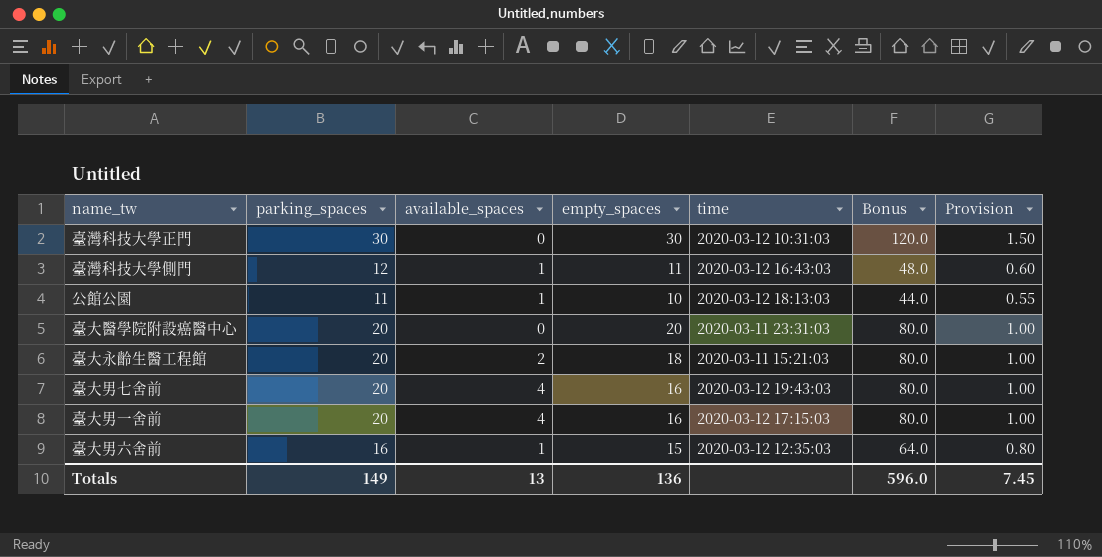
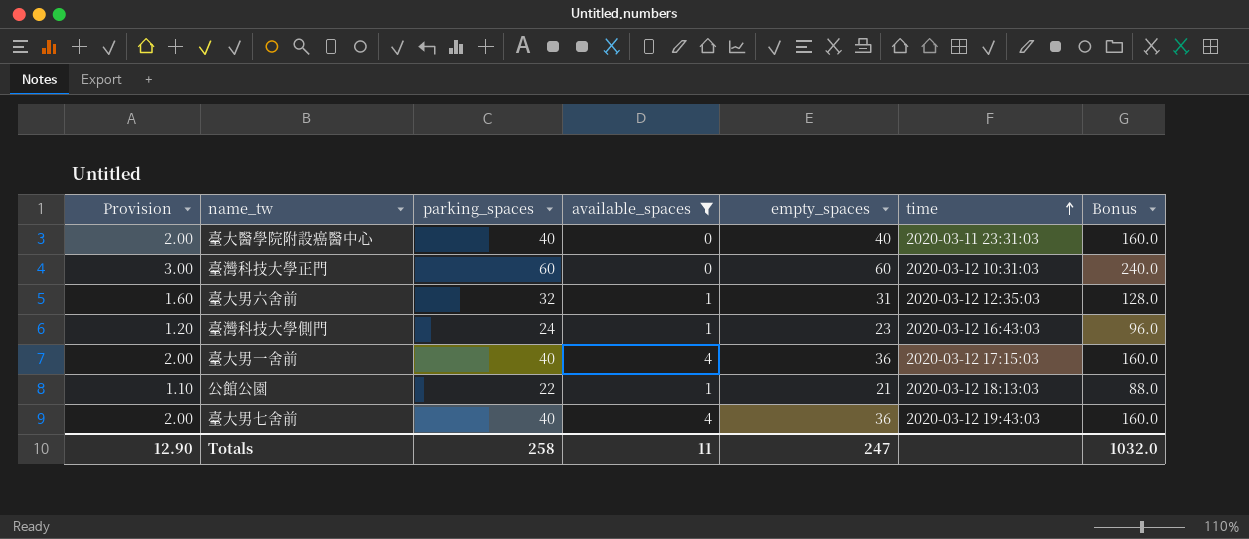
filter: none -> available_spaces != 2
row order: none -> time ascending
column Provision | position: 7 -> 1
臺大醫學院附設癌醫中心 | Provision: 1.00 -> 2.00
臺大醫學院附設癌醫中心 | parking_spaces: 20 -> 40
臺大醫學院附設癌醫中心 | empty_spaces: 20 -> 40
臺大醫學院附設癌醫中心 | Bonus: 80.0 -> 160.0
臺灣科技大學正門 | Provision: 1.50 -> 3.00
臺灣科技大學正門 | parking_spaces: 30 -> 60
臺灣科技大學正門 | empty_spaces: 30 -> 60
臺灣科技大學正門 | Bonus: 120.0 -> 240.0
臺大男六舍前 | Provision: 0.80 -> 1.60
臺大男六舍前 | parking_spaces: 16 -> 32
臺大男六舍前 | empty_spaces: 15 -> 31
臺大男六舍前 | Bonus: 64.0 -> 128.0
臺灣科技大學側門 | Provision: 0.60 -> 1.20
臺灣科技大學側門 | parking_spaces: 12 -> 24
臺灣科技大學側門 | empty_spaces: 11 -> 23
臺灣科技大學側門 | Bonus: 48.0 -> 96.0
臺大男一舍前 | Provision: 1.00 -> 2.00
臺大男一舍前 | parking_spaces: 20 -> 40
臺大男一舍前 | empty_spaces: 16 -> 36
臺大男一舍前 | Bonus: 80.0 -> 160.0
公館公園 | Provision: 0.55 -> 1.10
公館公園 | parking_spaces: 11 -> 22
公館公園 | empty_spaces: 10 -> 21
公館公園 | Bonus: 44.0 -> 88.0
臺大男七舍前 | Provision: 1.00 -> 2.00
臺大男七舍前 | parking_spaces: 20 -> 40
臺大男七舍前 | empty_spaces: 16 -> 36
臺大男七舍前 | Bonus: 80.0 -> 160.0
Totals | Provision: 7.45 -> 12.90
Totals | parking_spaces: 149 -> 258
Totals | available_spaces: 13 -> 11
Totals | empty_spaces: 136 -> 247
Totals | Bonus: 596.0 -> 1032.0

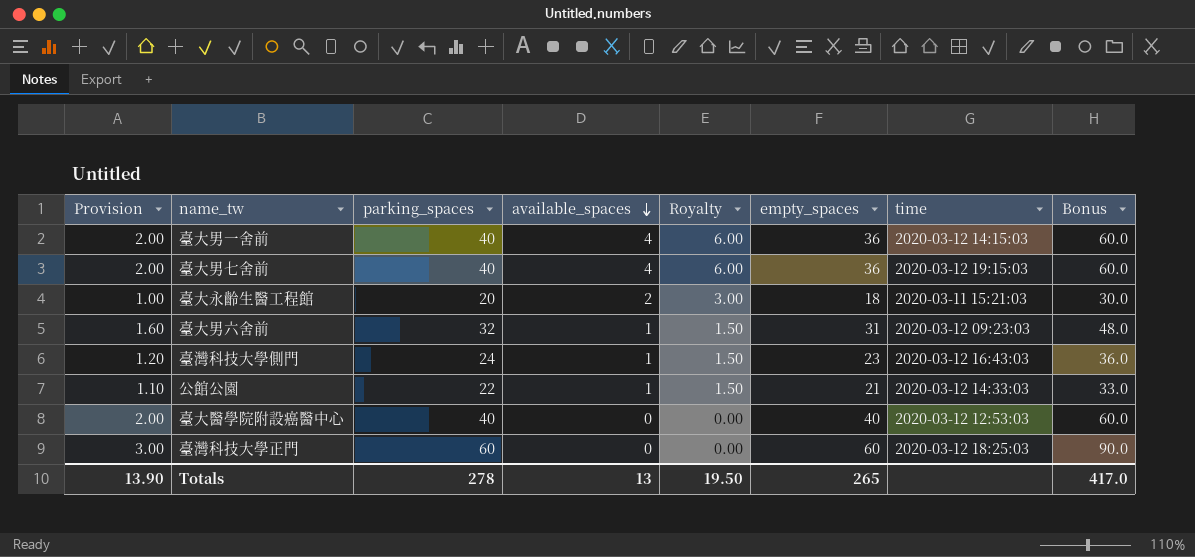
filter: available_spaces != 2 -> none
row order: time ascending -> available_spaces descending
column Royalty | formula: none -> [available_spaces] * 1.5
column Bonus | formula: [parking_spaces] * 4 -> [parking_spaces] * 1.5
臺大男一舍前 | time: 2020-03-12 17:15:03 -> 2020-03-12 14:15:03
臺大男七舍前 | time: 2020-03-12 19:43:03 -> 2020-03-12 19:15:03
臺大男六舍前 | time: 2020-03-12 12:35:03 -> 2020-03-12 09:23:03
公館公園 | time: 2020-03-12 18:13:03 -> 2020-03-12 14:33:03
臺大醫學院附設癌醫中心 | time: 2020-03-11 23:31:03 -> 2020-03-12 12:53:03
臺灣科技大學正門 | time: 2020-03-12 10:31:03 -> 2020-03-12 18:25:03
Totals | Provision: 12.90 -> 13.90
Totals | parking_spaces: 258 -> 278
Totals | available_spaces: 11 -> 13
Totals | empty_spaces: 247 -> 265
Totals | Bonus: 1032.0 -> 417.0

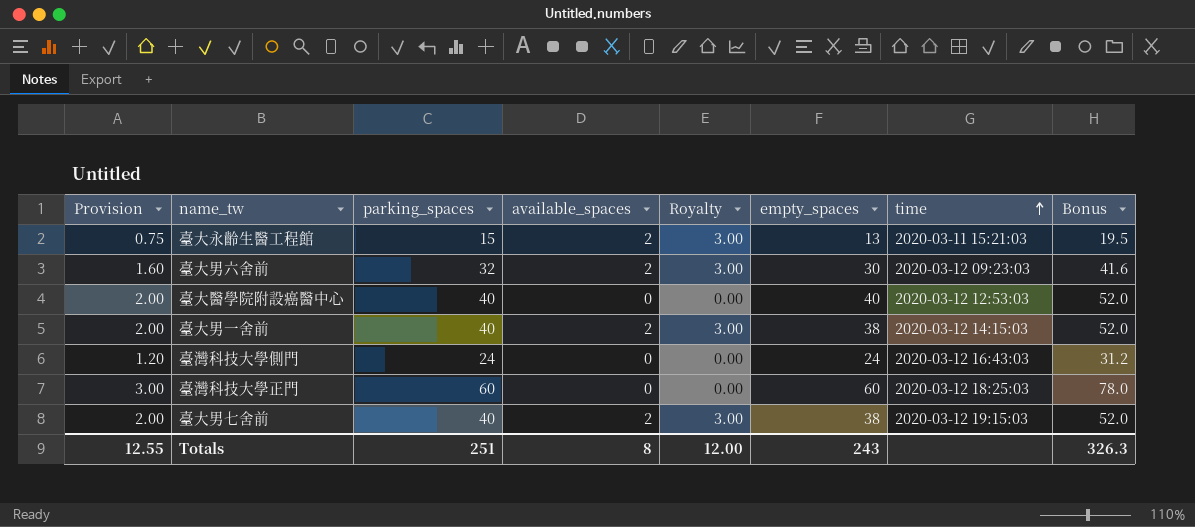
row order: available_spaces descending -> time ascending
column Bonus | formula: [parking_spaces] * 1.5 -> [parking_spaces] * 1.3
row 公館公園: 1.10 | 22 | 1 | 1.50 | 21 | 2020-03-12 14:33:03 | 33.0 -> none
臺大永齡生醫工程館 | Provision: 1.00 -> 0.75
臺大永齡生醫工程館 | parking_spaces: 20 -> 15
臺大永齡生醫工程館 | empty_spaces: 18 -> 13
臺大男六舍前 | available_spaces: 1 -> 2
臺大男六舍前 | Royalty: 1.50 -> 3.00
臺大男六舍前 | empty_spaces: 31 -> 30
臺大男一舍前 | available_spaces: 4 -> 2
臺大男一舍前 | Royalty: 6.00 -> 3.00
臺大男一舍前 | empty_spaces: 36 -> 38
臺灣科技大學側門 | available_spaces: 1 -> 0
臺灣科技大學側門 | Royalty: 1.50 -> 0.00
臺灣科技大學側門 | empty_spaces: 23 -> 24
臺大男七舍前 | available_spaces: 4 -> 2
臺大男七舍前 | Royalty: 6.00 -> 3.00
臺大男七舍前 | empty_spaces: 36 -> 38
Totals | Provision: 13.90 -> 12.55
Totals | parking_spaces: 278 -> 251
Totals | available_spaces: 13 -> 8
Totals | Royalty: 19.50 -> 12.00
Totals | empty_spaces: 265 -> 243
Totals | Bonus: 417.0 -> 326.3

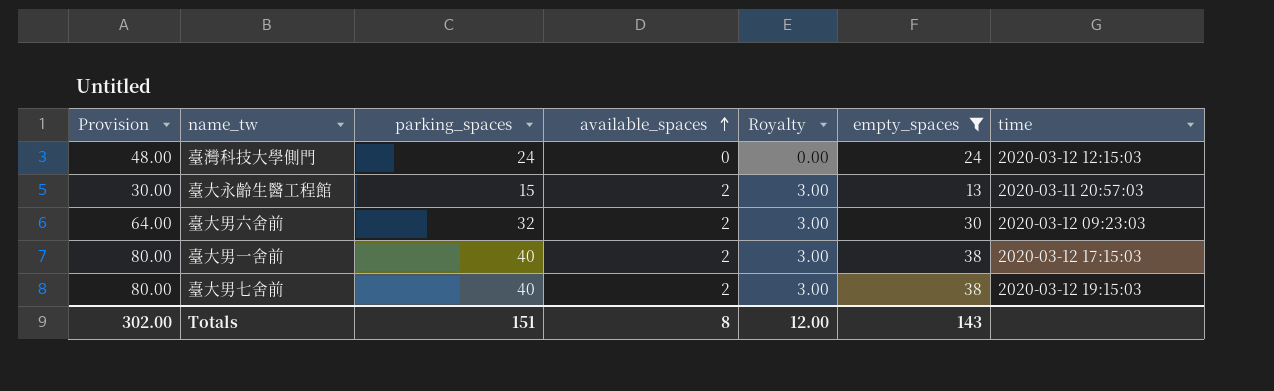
filter: none -> empty_spaces <= 38
row order: time ascending -> available_spaces ascending
column Bonus | formula: [parking_spaces] * 1.3 -> none
column Provision | formula: [parking_spaces] * 0.05 -> [parking_spaces] * 2
臺灣科技大學側門 | time: 2020-03-12 16:43:03 -> 2020-03-12 12:15:03
臺大永齡生醫工程館 | time: 2020-03-11 15:21:03 -> 2020-03-11 20:57:03
臺大男一舍前 | time: 2020-03-12 14:15:03 -> 2020-03-12 17:15:03
Totals | Provision: 12.55 -> 302.00
Totals | parking_spaces: 251 -> 151
Totals | empty_spaces: 243 -> 143

